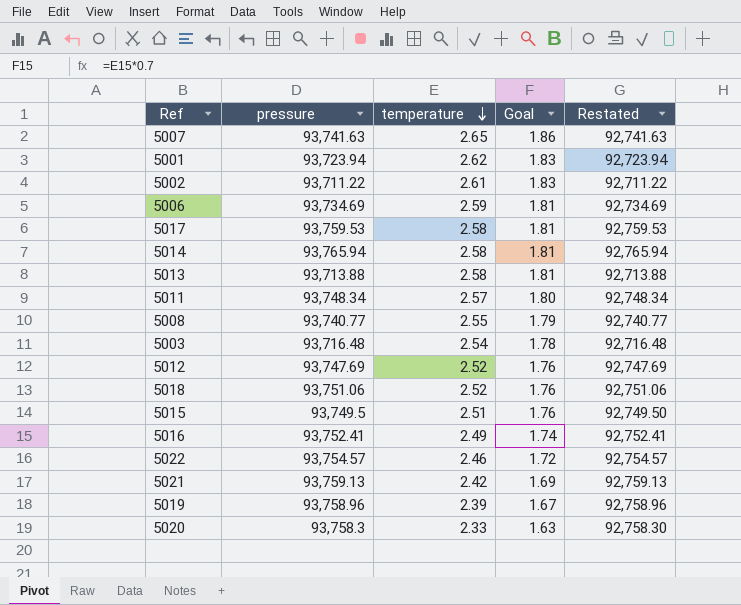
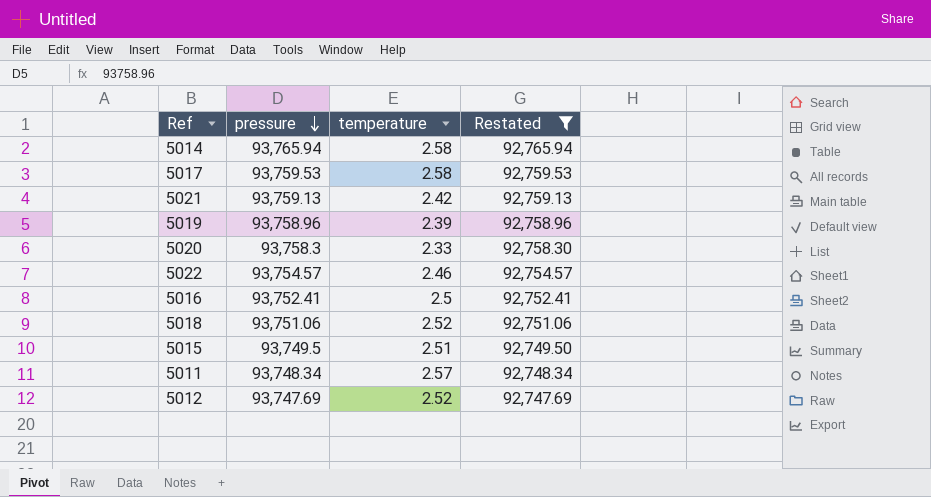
filter: none -> Restated >= 92,747.69
row order: temperature descending -> pressure descending
column Goal | formula: [temperature] * 0.7 -> none
5016 | temperature: 2.49 -> 2.5

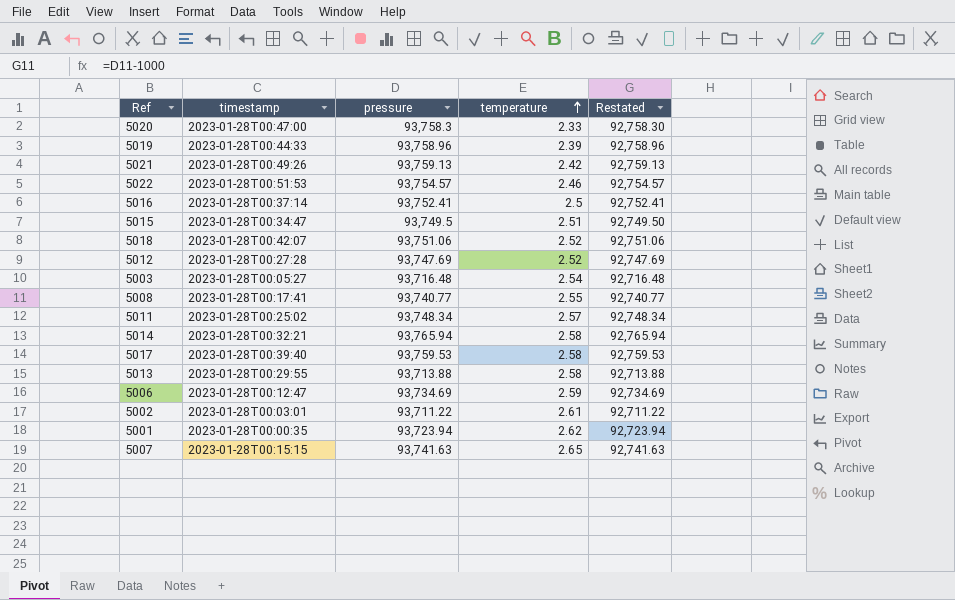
filter: Restated >= 92,747.69 -> none
row order: pressure descending -> temperature ascending
column timestamp | position: none -> 2

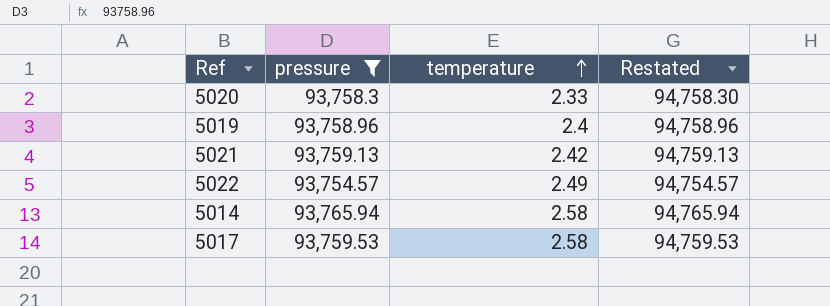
filter: none -> pressure >= 93,754.57
column timestamp | position: 2 -> none
column Restated | formula: [pressure] - 1000 -> [pressure] + 1000
5019 | temperature: 2.39 -> 2.4
5022 | temperature: 2.46 -> 2.49

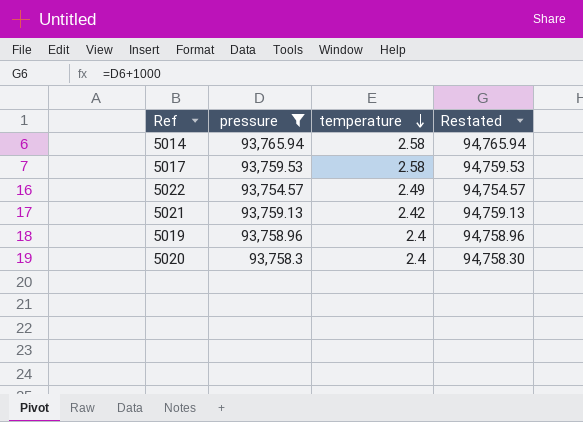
row order: temperature ascending -> temperature descending
5020 | temperature: 2.33 -> 2.4

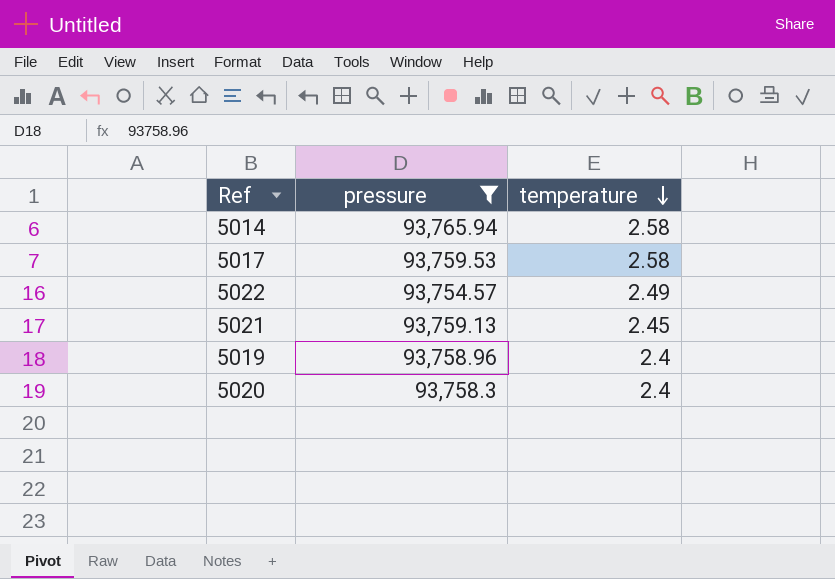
column Restated | formula: [pressure] + 1000 -> none
5021 | temperature: 2.42 -> 2.45

